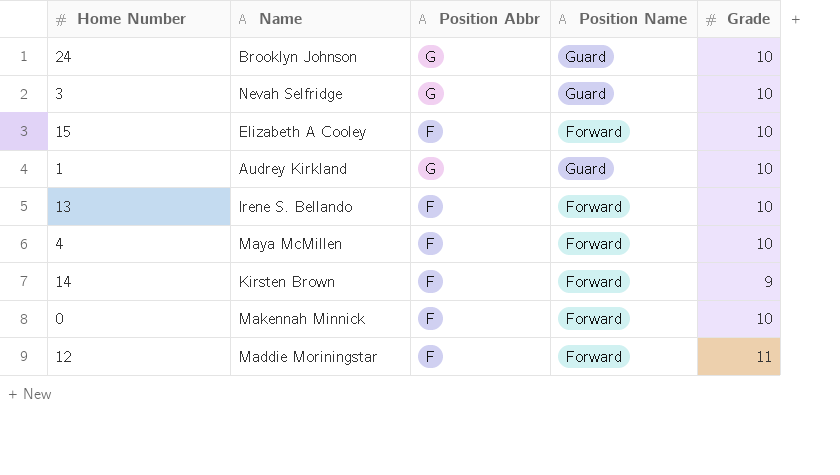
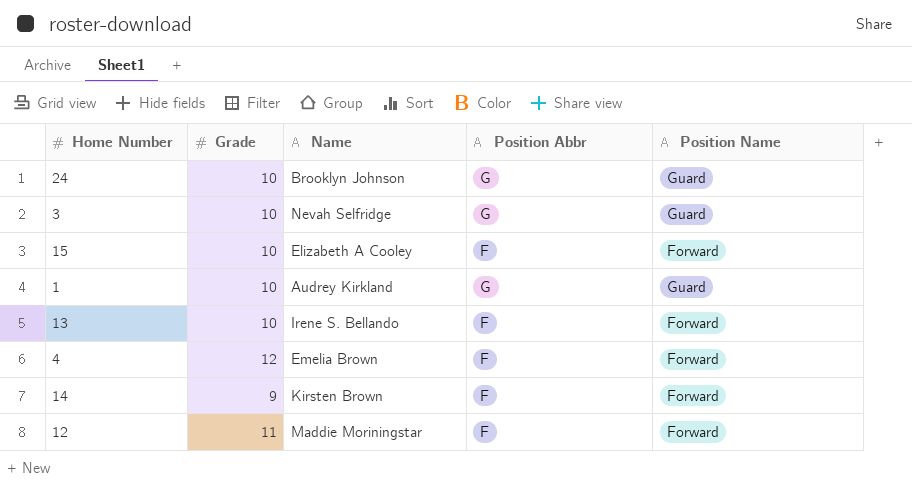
column Grade | position: 5 -> 2
row 0: Makennah Minnick | F | Forward | 10 -> none
4 | Grade: 10 -> 12
4 | Name: Maya McMillen -> Emelia Brown

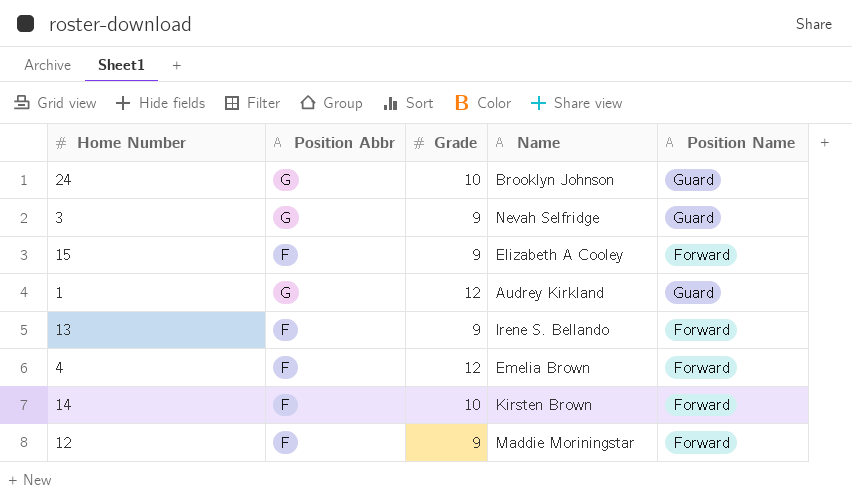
column Position Abbr | position: 4 -> 2
3 | Grade: 10 -> 9
15 | Grade: 10 -> 9
1 | Grade: 10 -> 12
13 | Grade: 10 -> 9
14 | Grade: 9 -> 10
12 | Grade: 11 -> 9

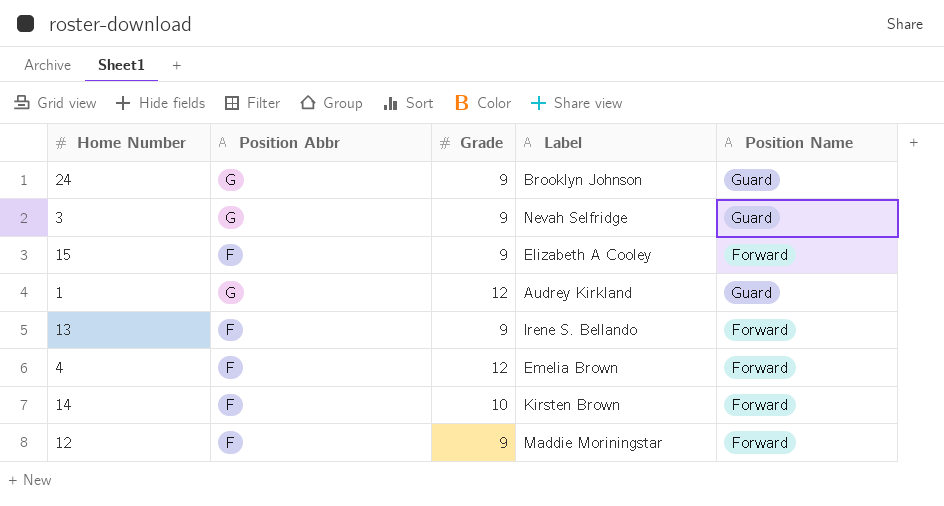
column name: Name -> Label
24 | Grade: 10 -> 9

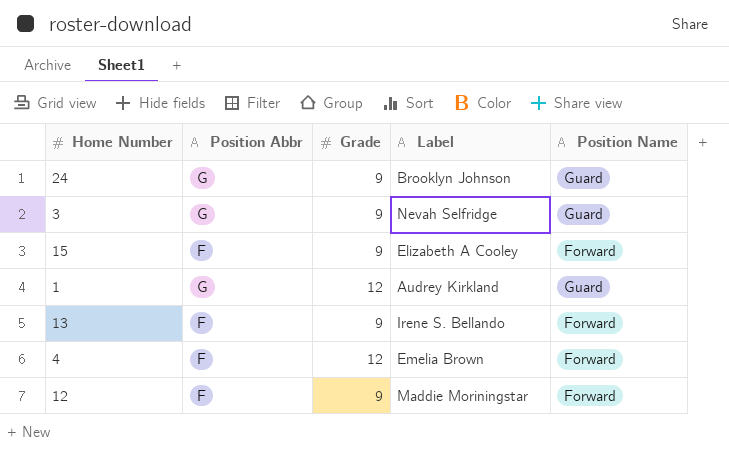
row 14: F | 10 | Kirsten Brown | Forward -> none

